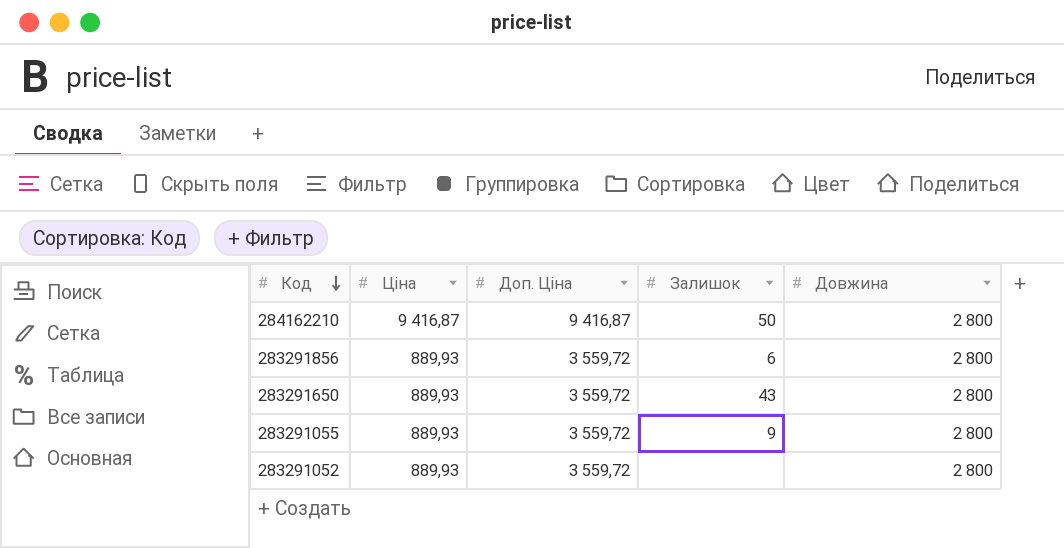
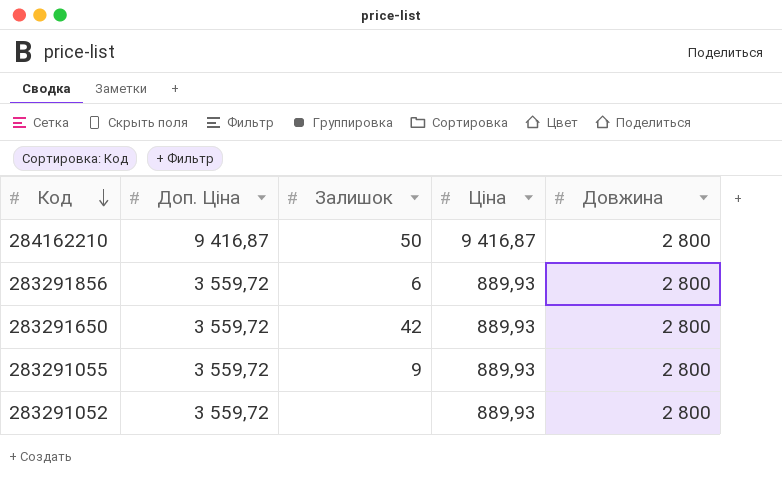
column Ціна | position: 2 -> 4
283291650 | Залишок: 43 -> 42

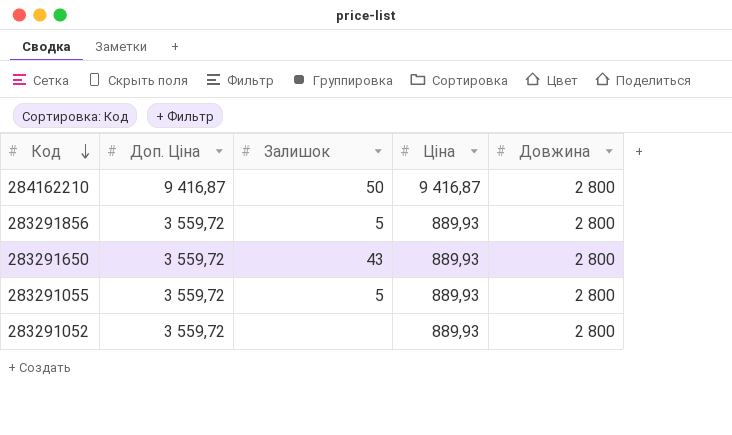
283291856 | Залишок: 6 -> 5
283291650 | Залишок: 42 -> 43
283291055 | Залишок: 9 -> 5

